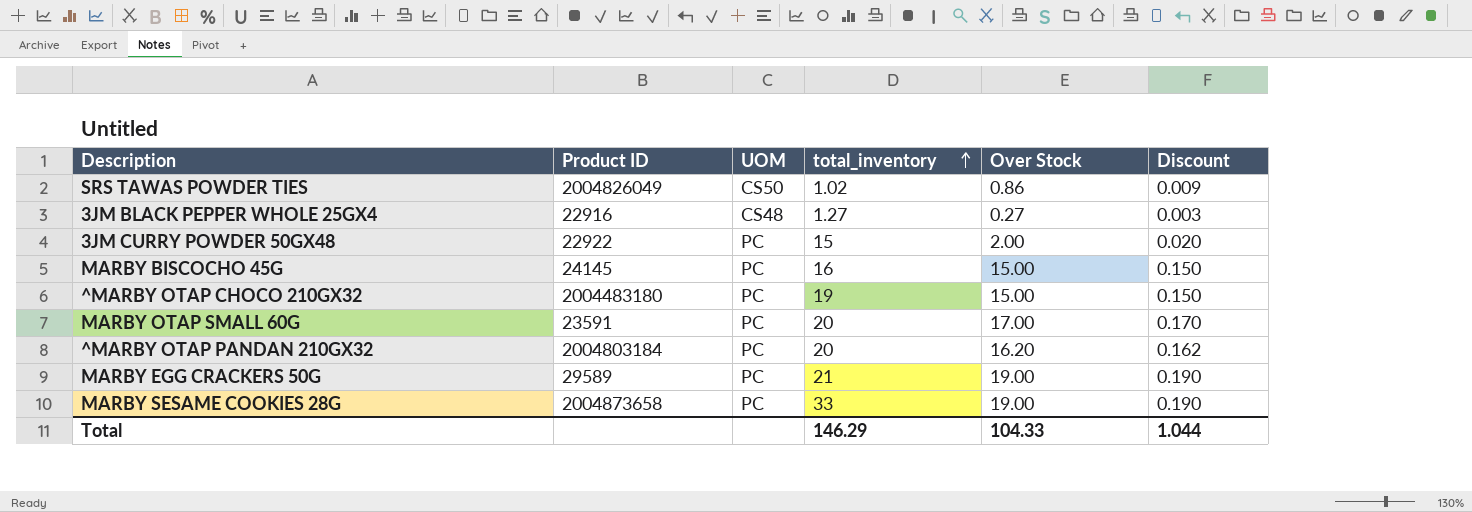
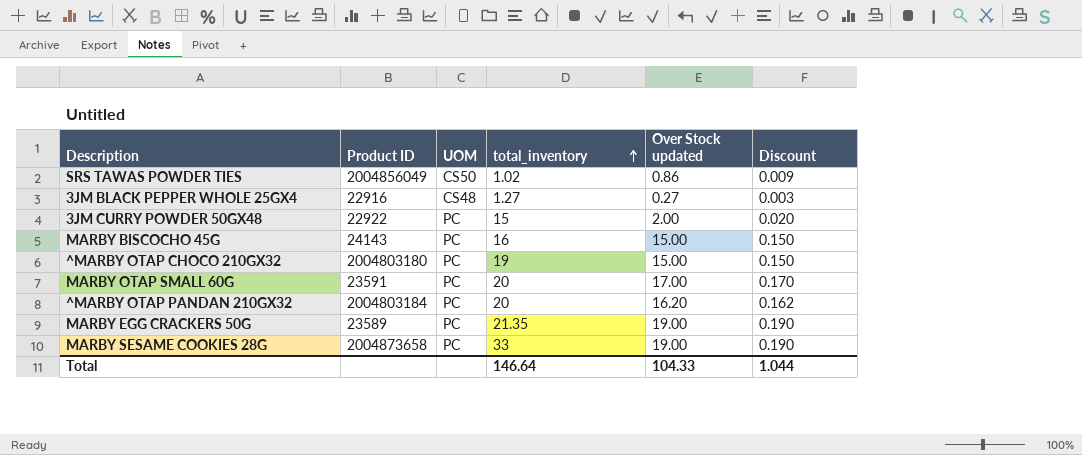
column name: Over Stock -> Over Stock updated
SRS TAWAS POWDER TIES | Product ID: 2004826049 -> 2004856049
MARBY BISCOCHO 45G | Product ID: 24145 -> 24143
^MARBY OTAP CHOCO 210GX32 | Product ID: 2004483180 -> 2004803180
MARBY EGG CRACKERS 50G | Product ID: 29589 -> 23589
MARBY EGG CRACKERS 50G | total_inventory: 21 -> 21.35
Total | total_inventory: 146.29 -> 146.64

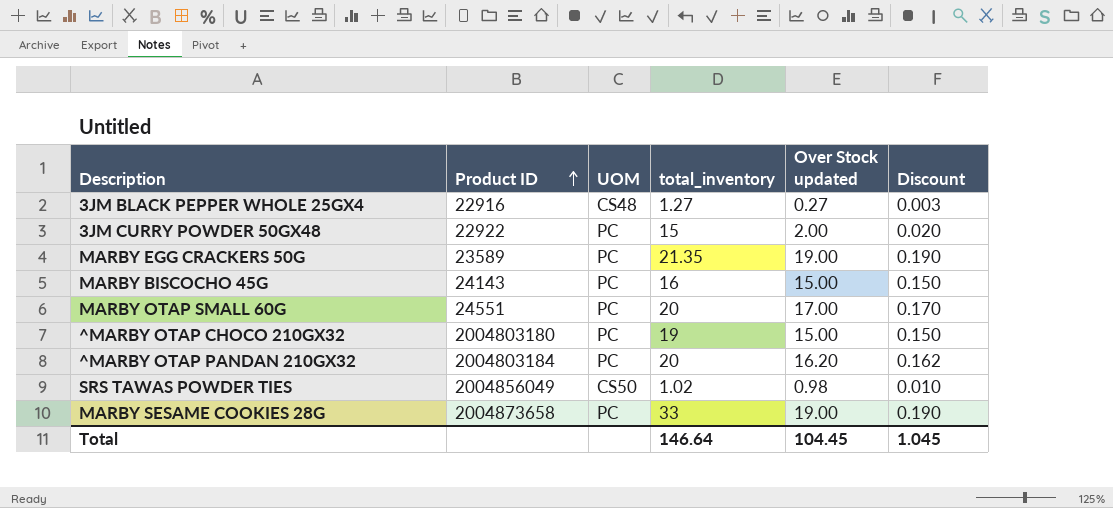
row order: total_inventory ascending -> Product ID ascending
MARBY OTAP SMALL 60G | Product ID: 23591 -> 24551
SRS TAWAS POWDER TIES | Over Stock updated: 0.86 -> 0.98
SRS TAWAS POWDER TIES | Discount: 0.009 -> 0.010
Total | Over Stock updated: 104.33 -> 104.45
Total | Discount: 1.044 -> 1.045

